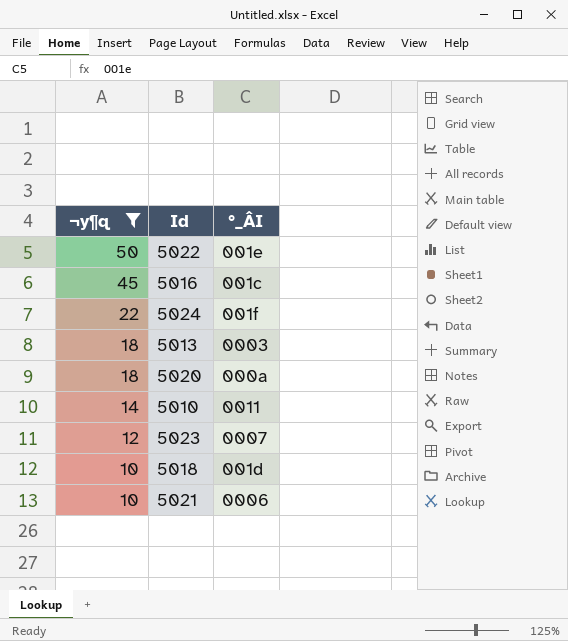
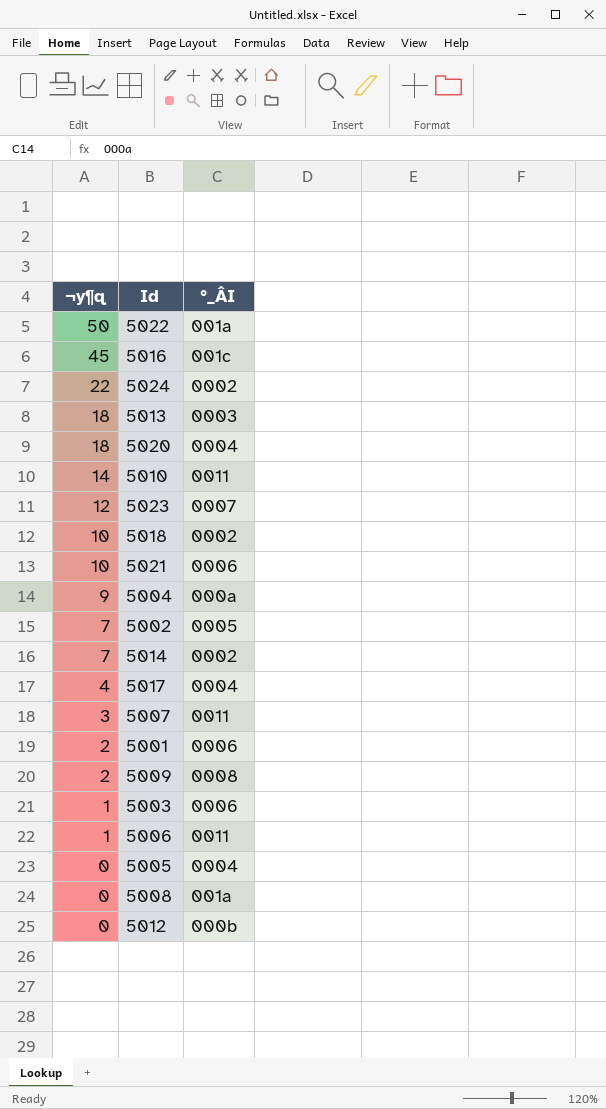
filter: ¬y¶q >= 10 -> none
5022 | °_ÂI: 001e -> 001a
5024 | °_ÂI: 001f -> 0002
5020 | °_ÂI: 000a -> 0004
5018 | °_ÂI: 001d -> 0002

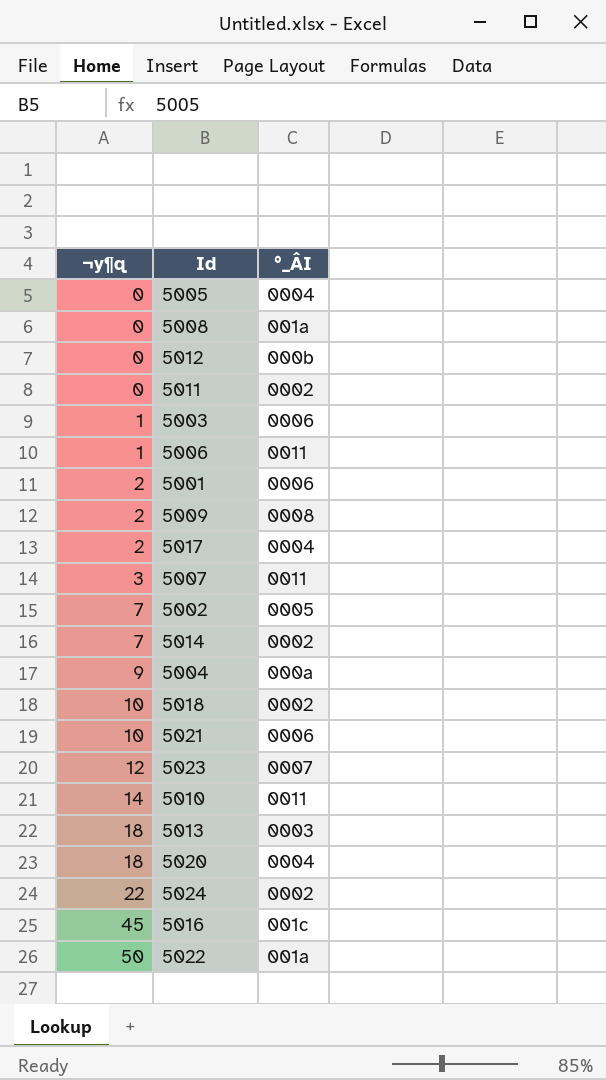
row order: ¬y¶q descending -> ¬y¶q ascending
row 5011: none -> 0 | 0002
5017 | ¬y¶q: 4 -> 2

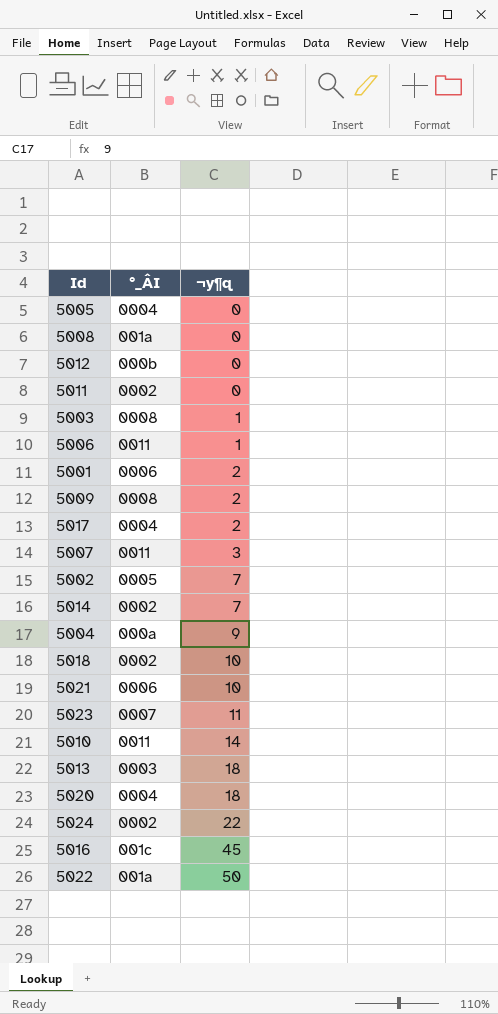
column ¬y¶q | position: 1 -> 3
5003 | °_ÂI: 0006 -> 0008
5023 | ¬y¶q: 12 -> 11

